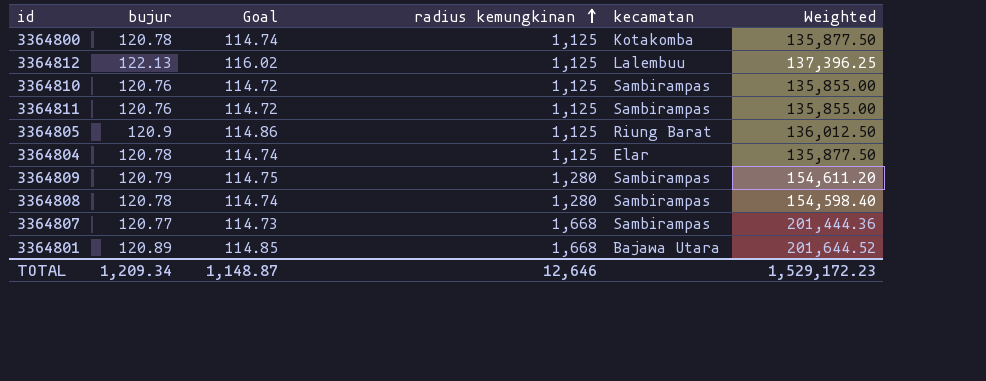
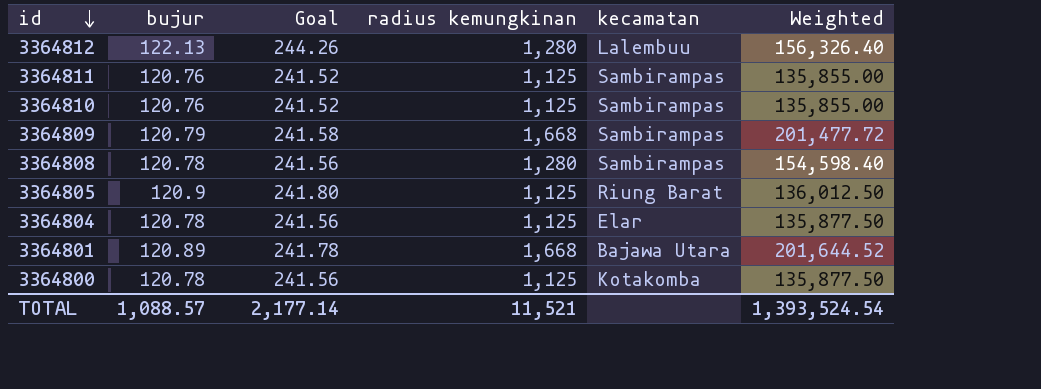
row order: radius kemungkinan ascending -> id descending
column Goal | formula: [bujur] * 0.95 -> [bujur] * 2
row 3364807: 120.77 | 114.73 | 1,668 | Sambirampas | 201,444.36 -> none
3364812 | radius kemungkinan: 1,125 -> 1,280
3364812 | Weighted: 137,396.25 -> 156,326.40
3364809 | radius kemungkinan: 1,280 -> 1,668
3364809 | Weighted: 154,611.20 -> 201,477.72
TOTAL | bujur: 1,209.34 -> 1,088.57
TOTAL | Goal: 1,148.87 -> 2,177.14
TOTAL | radius kemungkinan: 12,646 -> 11,521
TOTAL | Weighted: 1,529,172.23 -> 1,393,524.54

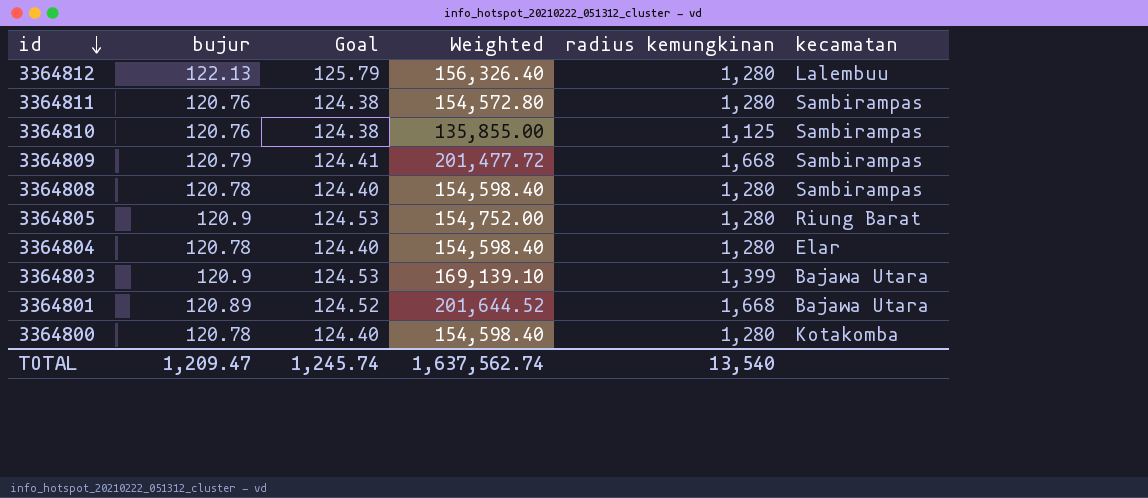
column Goal | formula: [bujur] * 2 -> [bujur] * 1.03
column Weighted | position: 6 -> 4
3364811 | Weighted: 135,855.00 -> 154,572.80
3364811 | radius kemungkinan: 1,125 -> 1,280
3364805 | Weighted: 136,012.50 -> 154,752.00
3364805 | radius kemungkinan: 1,125 -> 1,280
3364804 | Weighted: 135,877.50 -> 154,598.40
3364804 | radius kemungkinan: 1,125 -> 1,280
row 3364803: none -> 120.9 | 124.53 | 169,139.10 | 1,399 | Bajawa Utara
3364800 | Weighted: 135,877.50 -> 154,598.40
3364800 | radius kemungkinan: 1,125 -> 1,280
TOTAL | bujur: 1,088.57 -> 1,209.47
TOTAL | Goal: 2,177.14 -> 1,245.74
TOTAL | Weighted: 1,393,524.54 -> 1,637,562.74
TOTAL | radius kemungkinan: 11,521 -> 13,540

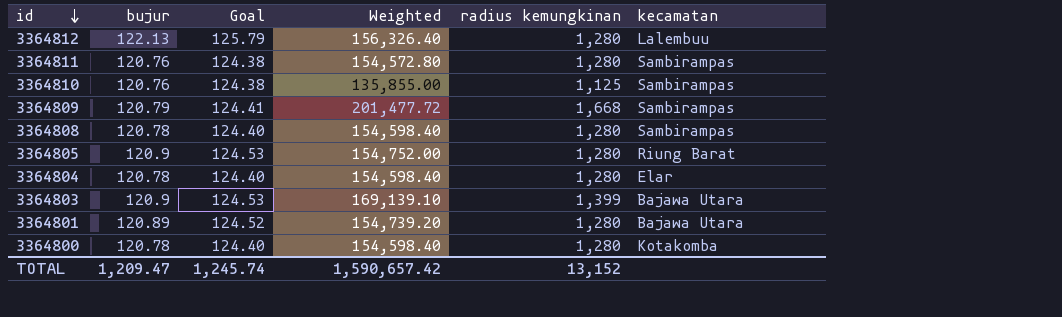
3364801 | Weighted: 201,644.52 -> 154,739.20
3364801 | radius kemungkinan: 1,668 -> 1,280
TOTAL | Weighted: 1,637,562.74 -> 1,590,657.42
TOTAL | radius kemungkinan: 13,540 -> 13,152

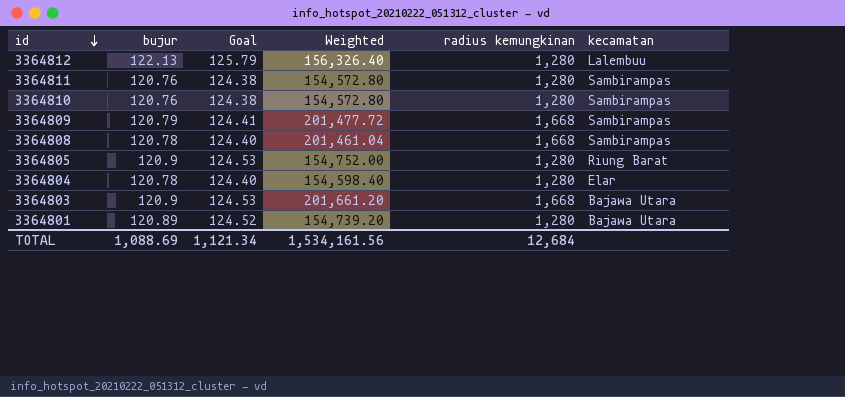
row 3364800: 120.78 | 124.40 | 154,598.40 | 1,280 | Kotakomba -> none
3364810 | Weighted: 135,855.00 -> 154,572.80
3364810 | radius kemungkinan: 1,125 -> 1,280
3364808 | Weighted: 154,598.40 -> 201,461.04
3364808 | radius kemungkinan: 1,280 -> 1,668
3364803 | Weighted: 169,139.10 -> 201,661.20
3364803 | radius kemungkinan: 1,399 -> 1,668
TOTAL | bujur: 1,209.47 -> 1,088.69
TOTAL | Goal: 1,245.74 -> 1,121.34
TOTAL | Weighted: 1,590,657.42 -> 1,534,161.56
TOTAL | radius kemungkinan: 13,152 -> 12,684

